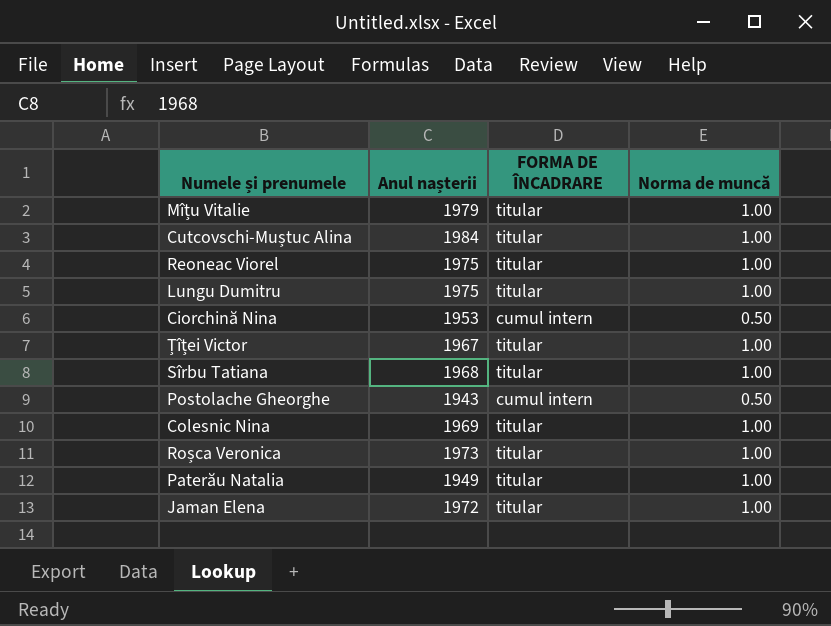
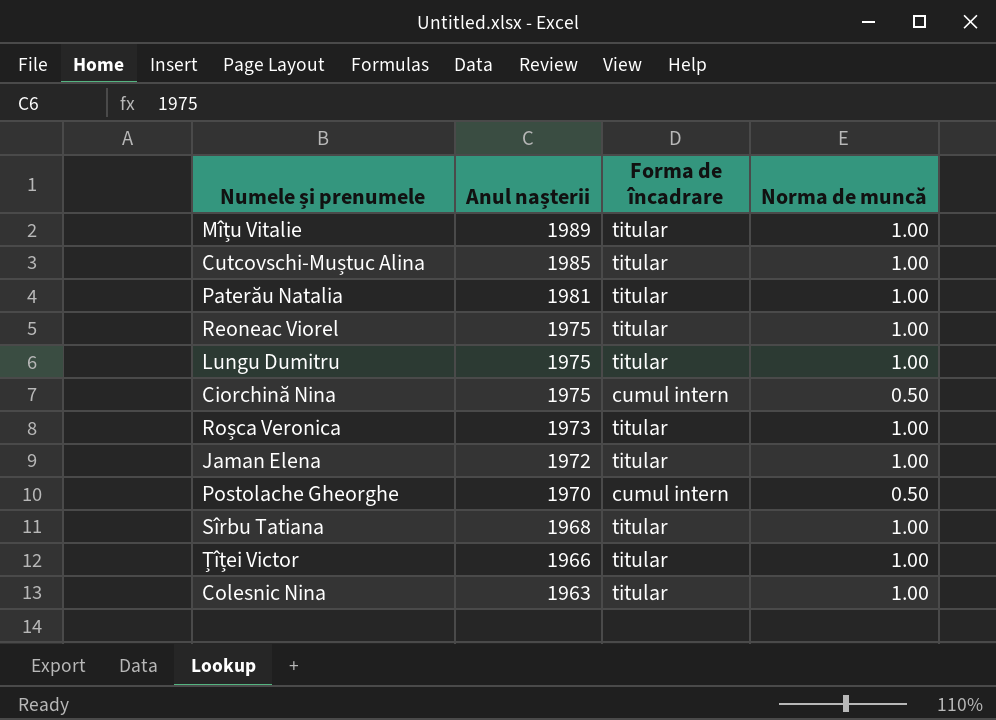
row order: none -> Anul nașterii descending
column name: FORMA DE ÎNCADRARE -> Forma de încadrare
Mîțu Vitalie | Anul nașterii: 1979 -> 1989
Cutcovschi-Muștuc Alina | Anul nașterii: 1984 -> 1985
Paterău Natalia | Anul nașterii: 1949 -> 1981
Ciorchină Nina | Anul nașterii: 1953 -> 1975
Postolache Gheorghe | Anul nașterii: 1943 -> 1970
Țîței Victor | Anul nașterii: 1967 -> 1966
Colesnic Nina | Anul nașterii: 1969 -> 1963

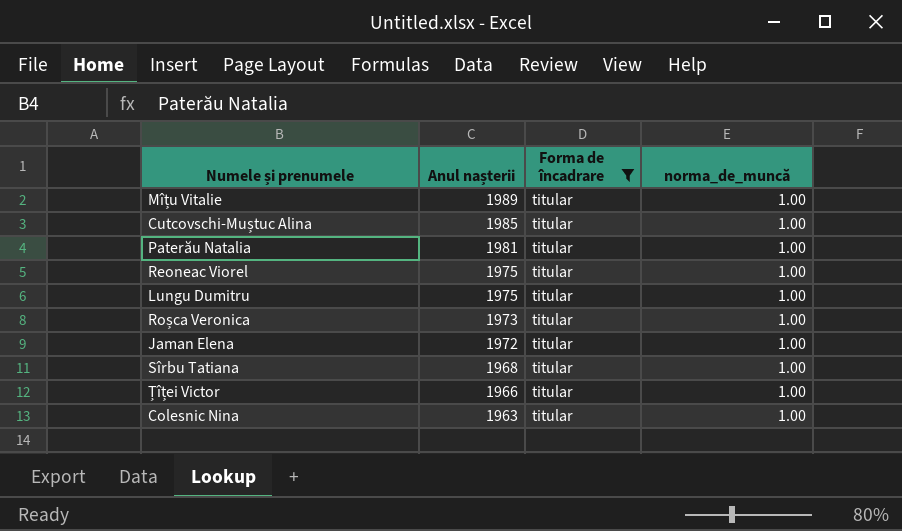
filter: none -> Forma de încadrare = titular
column name: Norma de muncă -> norma_de_muncă

